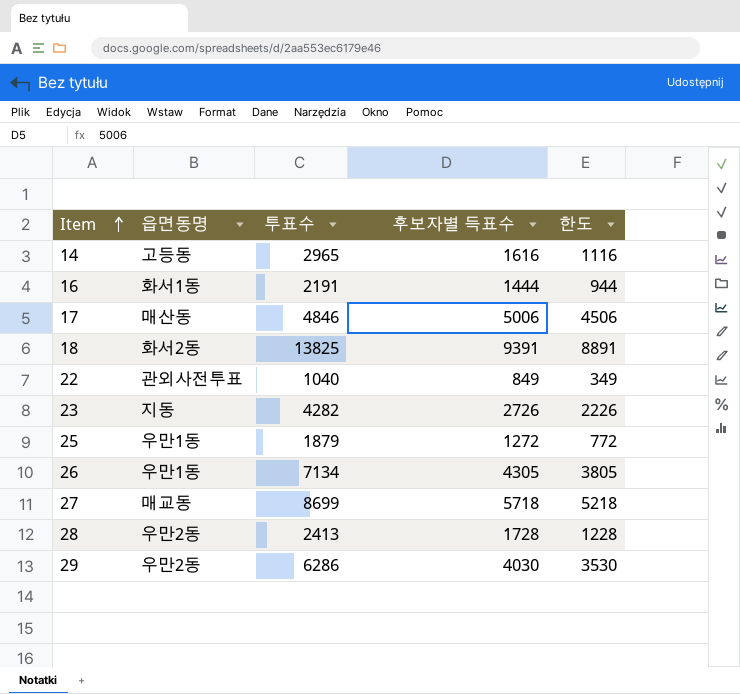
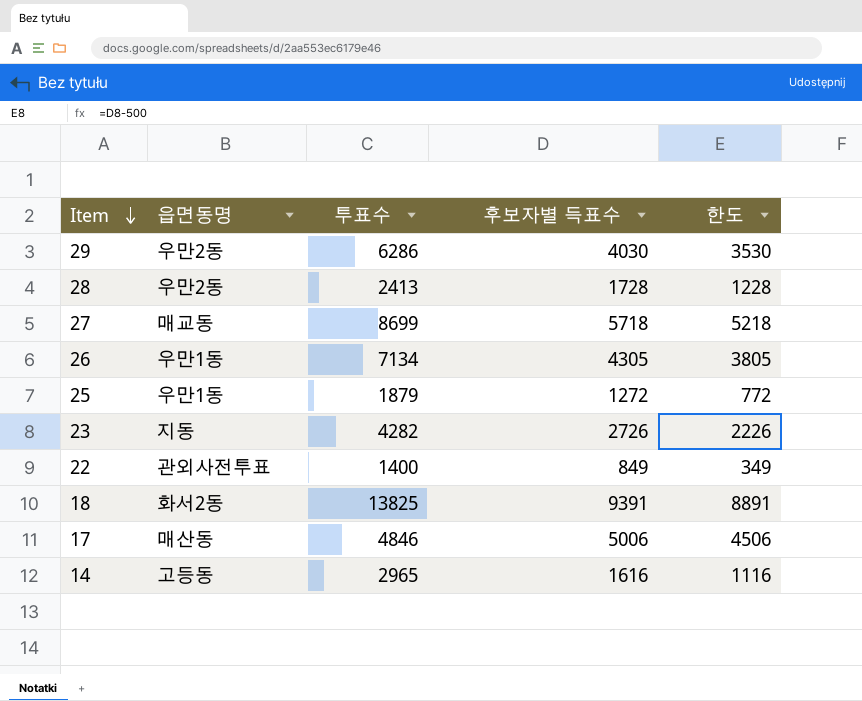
row order: Item ascending -> Item descending
row 16: 화서1동 | 2191 | 1444 | 944 -> none
22 | 투표수: 1040 -> 1400

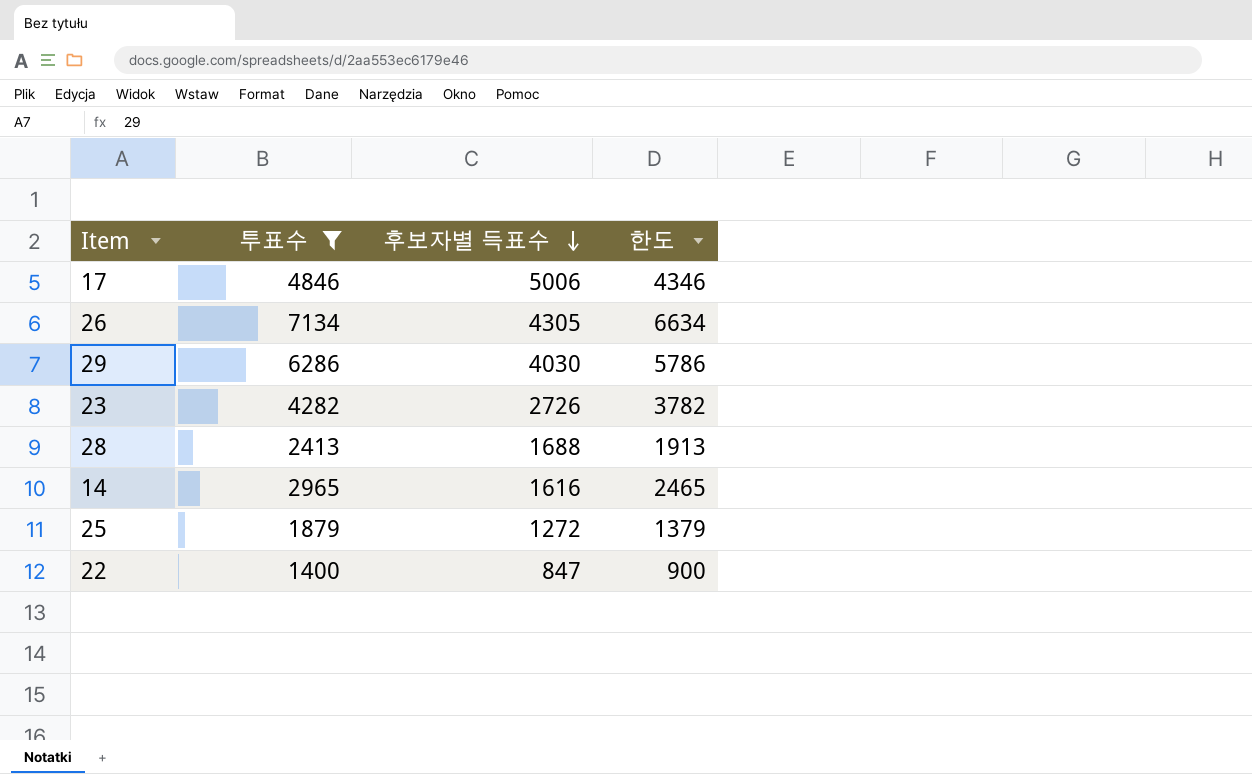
filter: none -> 투표수 <= 7134
row order: Item descending -> 후보자별 득표수 descending
column 읍면동명 | position: 2 -> none
column 한도 | formula: [후보자별 득표수] - 500 -> [투표수] - 500
28 | 후보자별 득표수: 1728 -> 1688
22 | 후보자별 득표수: 849 -> 847

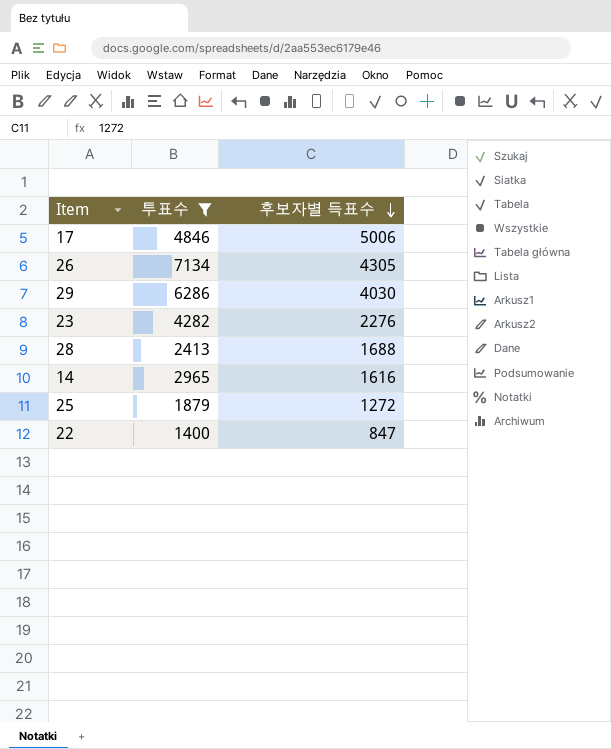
column 한도 | formula: [투표수] - 500 -> none
23 | 후보자별 득표수: 2726 -> 2276

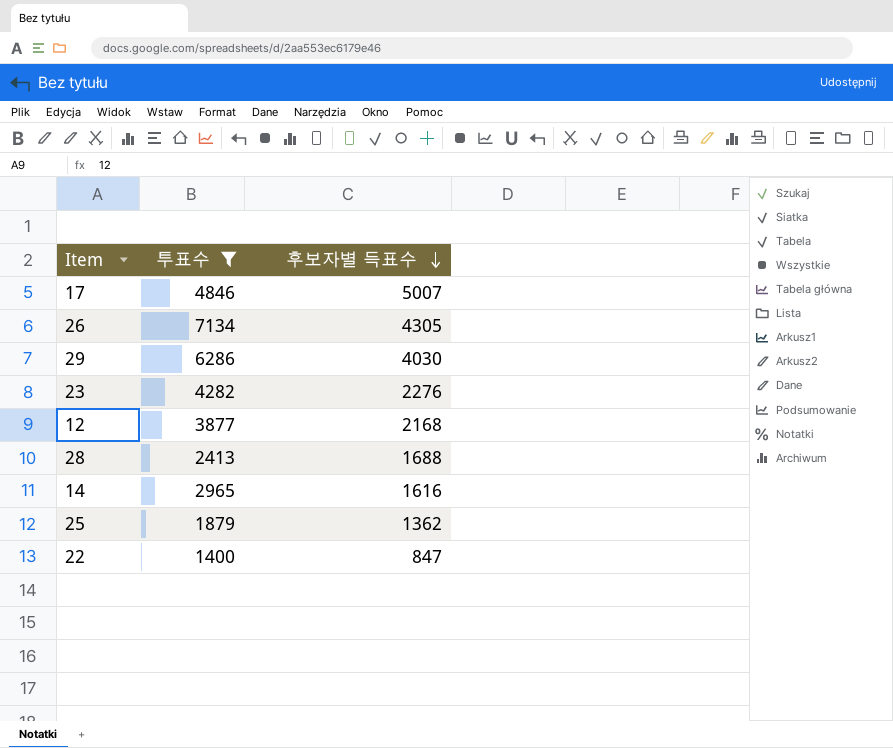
17 | 후보자별 득표수: 5006 -> 5007
row 12: none -> 3877 | 2168
25 | 후보자별 득표수: 1272 -> 1362

